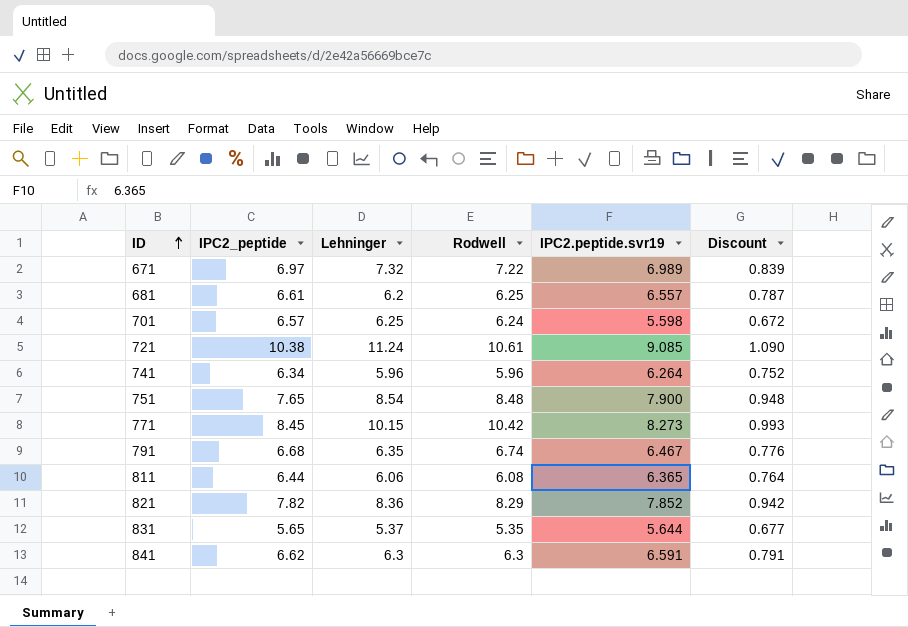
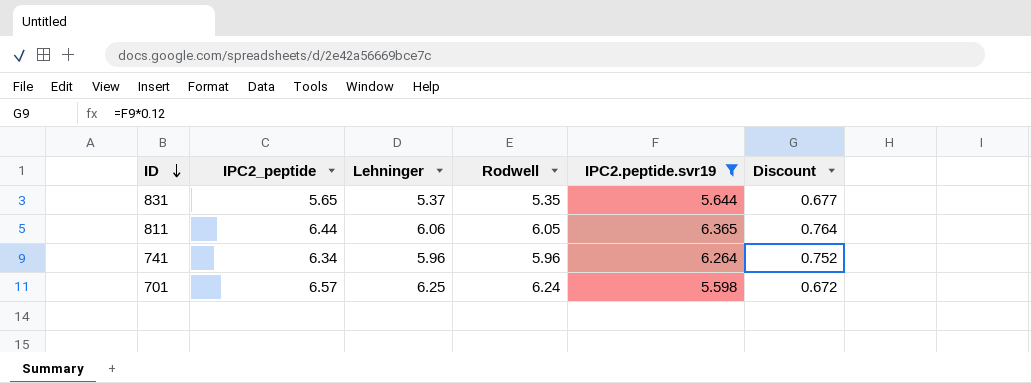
filter: none -> IPC2.peptide.svr19 <= 6.365
row order: ID ascending -> ID descending
811 | Rodwell: 6.08 -> 6.05

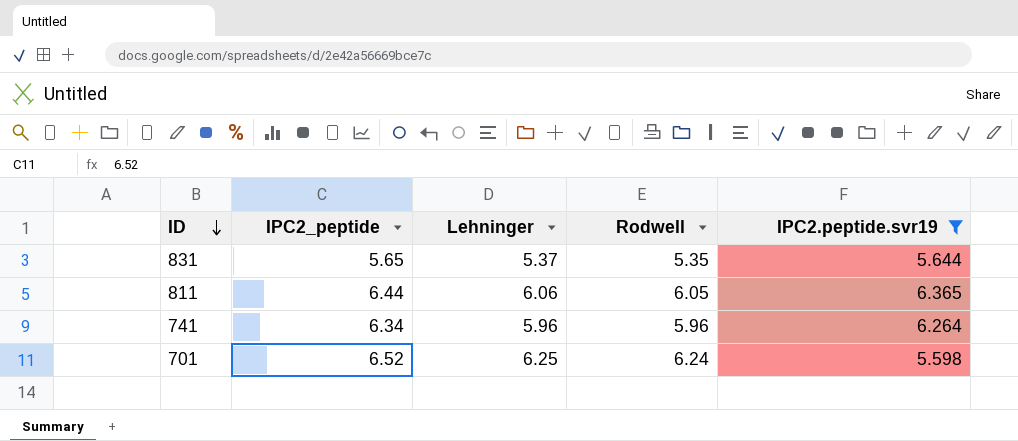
column Discount | formula: [IPC2.peptide.svr19] * 0.12 -> none
701 | IPC2_peptide: 6.57 -> 6.52

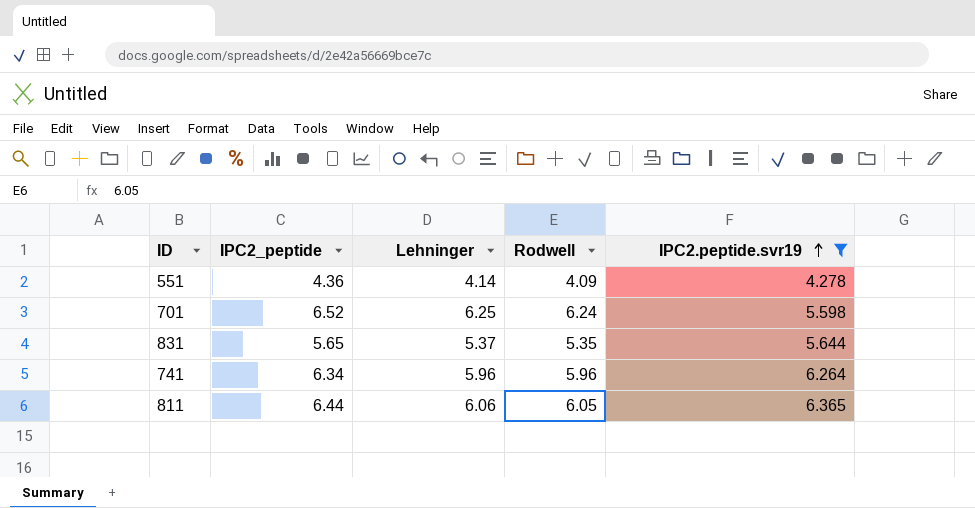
row order: ID descending -> IPC2.peptide.svr19 ascending
row 551: none -> 4.36 | 4.14 | 4.09 | 4.278

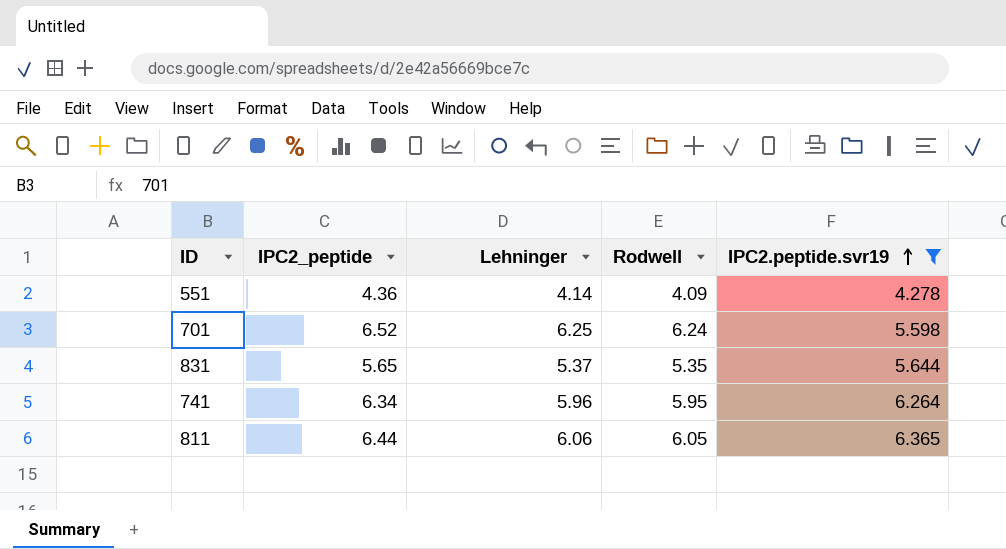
741 | Rodwell: 5.96 -> 5.95

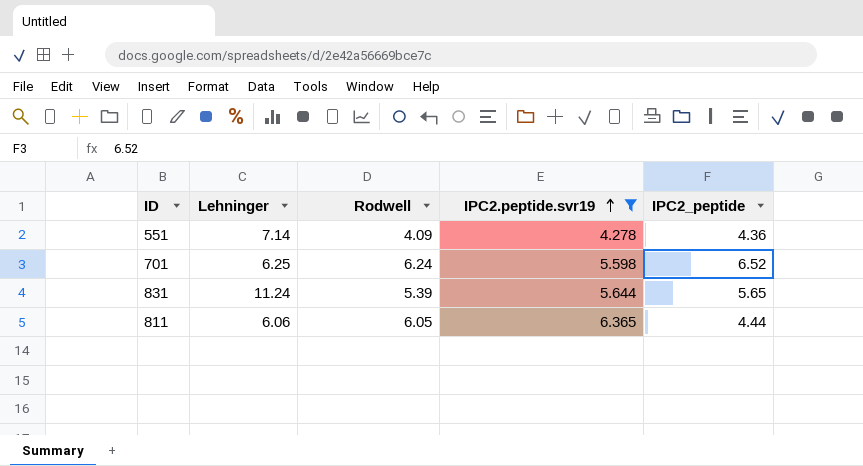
column IPC2_peptide | position: 2 -> 5
row 741: 6.34 | 5.96 | 5.95 | 6.264 -> none
551 | Lehninger: 4.14 -> 7.14
831 | Lehninger: 5.37 -> 11.24
831 | Rodwell: 5.35 -> 5.39
811 | IPC2_peptide: 6.44 -> 4.44

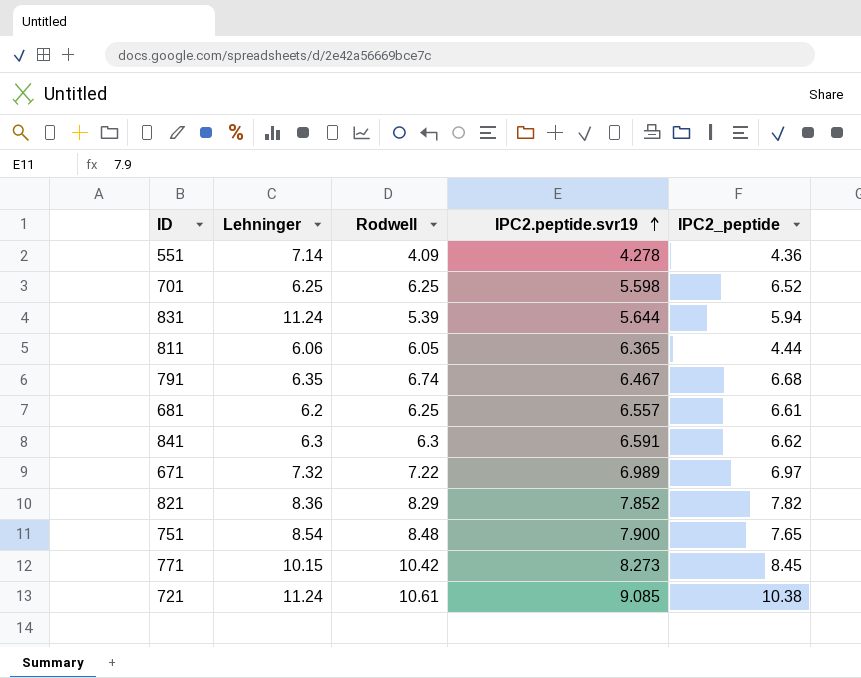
filter: IPC2.peptide.svr19 <= 6.365 -> none
701 | Rodwell: 6.24 -> 6.25
831 | IPC2_peptide: 5.65 -> 5.94

